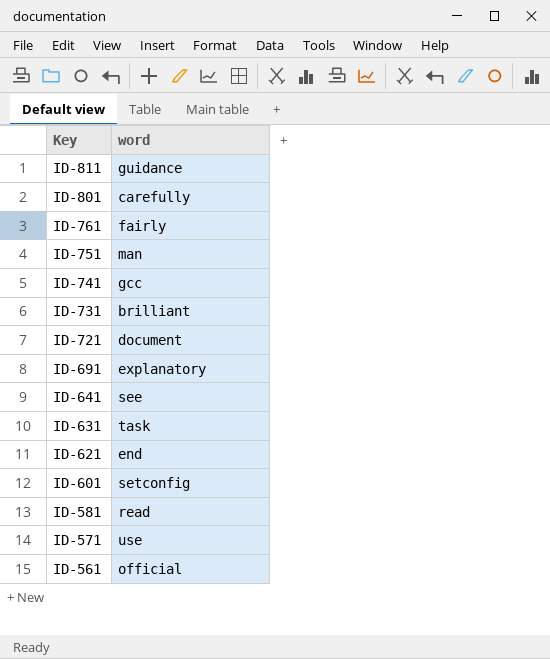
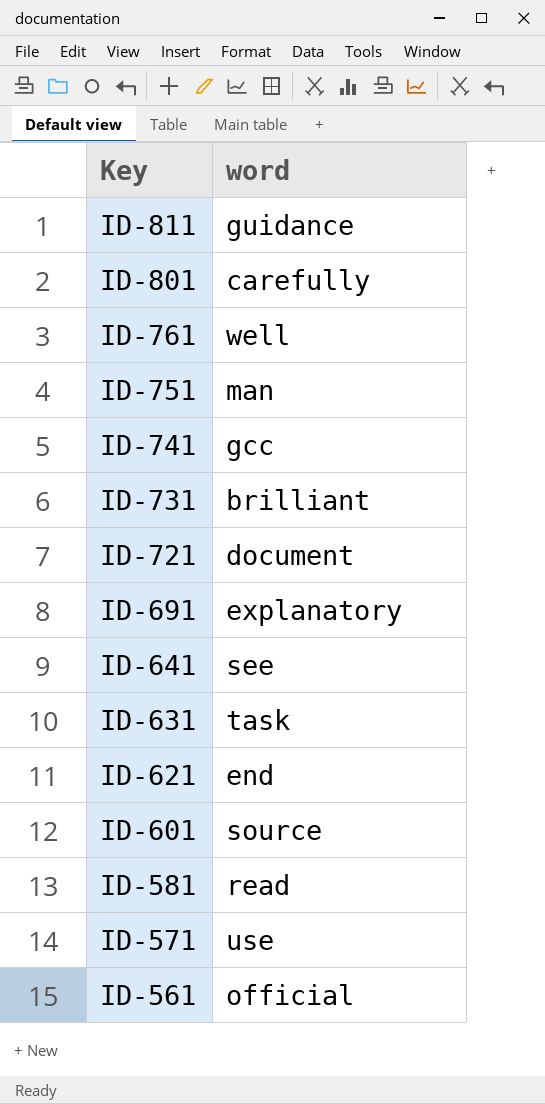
ID-761 | word: fairly -> well
ID-601 | word: setconfig -> source

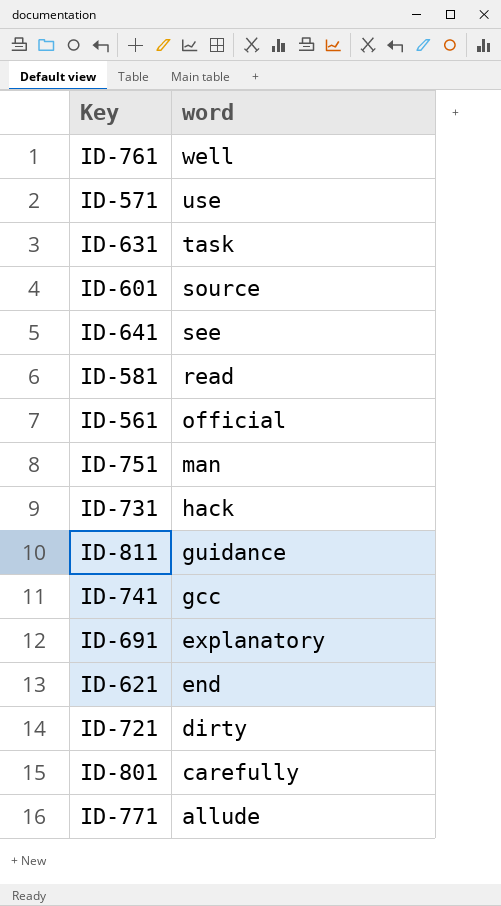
row order: Key descending -> word descending
ID-731 | word: brilliant -> hack
ID-721 | word: document -> dirty
row ID-771: none -> allude

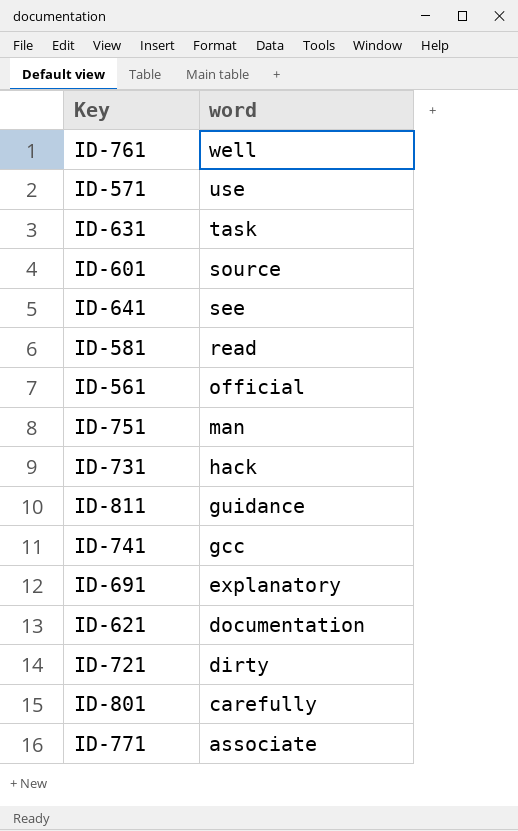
ID-621 | word: end -> documentation
ID-771 | word: allude -> associate

